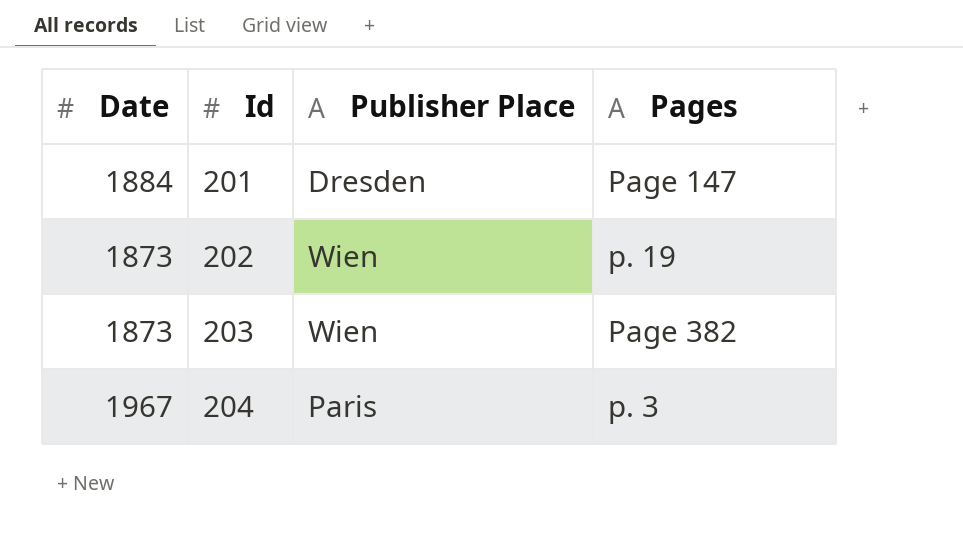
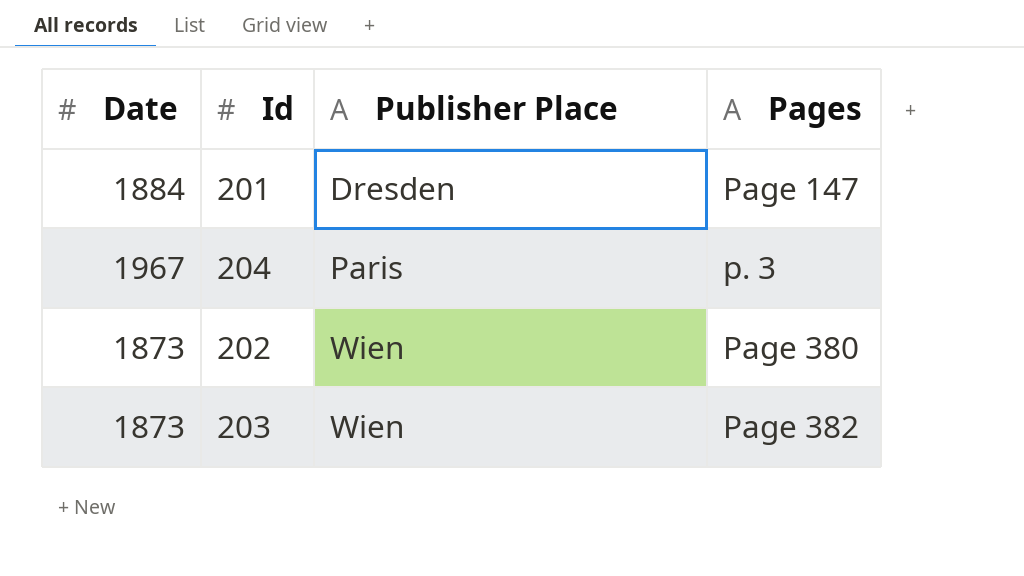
row order: Id ascending -> Publisher Place ascending
202 | Pages: p. 19 -> Page 380

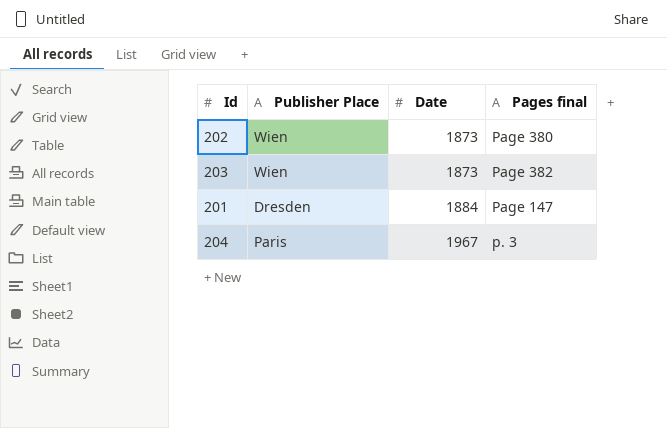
row order: Publisher Place ascending -> Date ascending
column Date | position: 1 -> 3
column name: Pages -> Pages final

